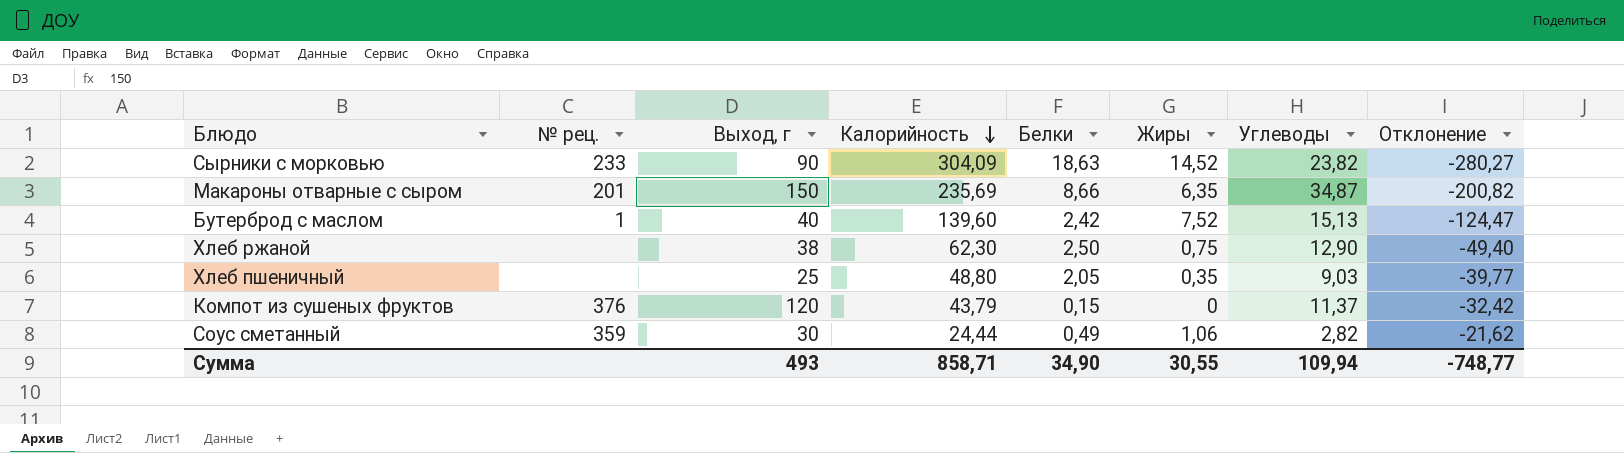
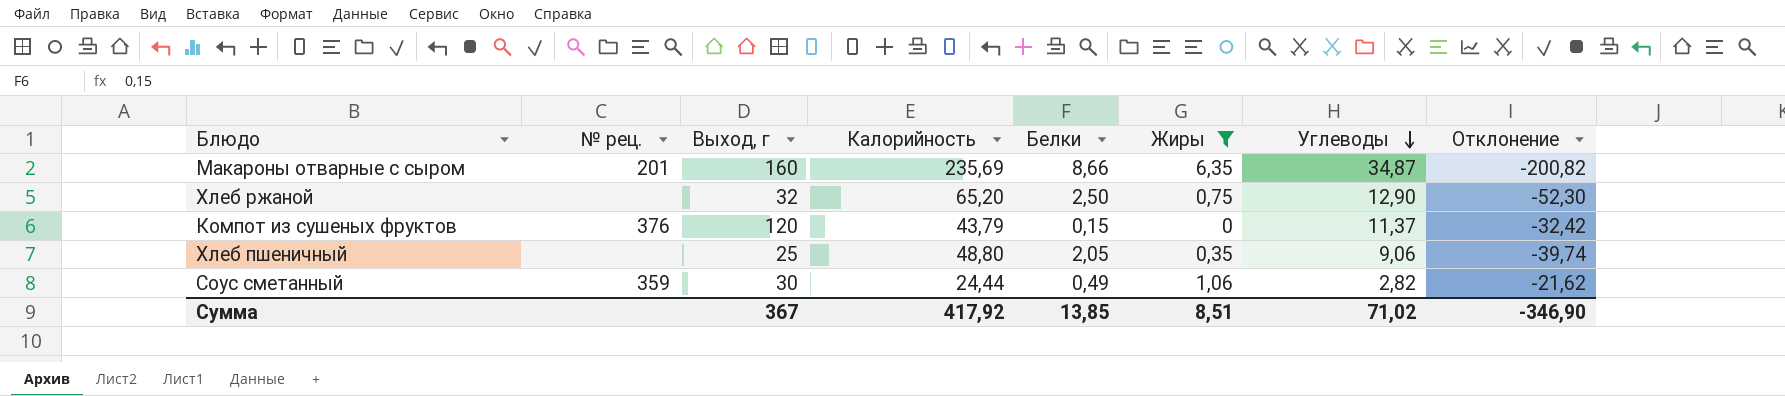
filter: none -> Жиры <= 6,35
row order: Калорийность descending -> Углеводы descending
Макароны отварные с сыром | Выход, г: 150 -> 160
Хлеб ржаной | Выход, г: 38 -> 32
Хлеб ржаной | Калорийность: 62,30 -> 65,20
Хлеб ржаной | Отклонение: -49,40 -> -52,30
Хлеб пшеничный | Углеводы: 9,03 -> 9,06
Хлеб пшеничный | Отклонение: -39,77 -> -39,74
Сумма | Выход, г: 493 -> 367
Сумма | Калорийность: 858,71 -> 417,92
Сумма | Белки: 34,90 -> 13,85
Сумма | Жиры: 30,55 -> 8,51
Сумма | Углеводы: 109,94 -> 71,02
Сумма | Отклонение: -748,77 -> -346,90

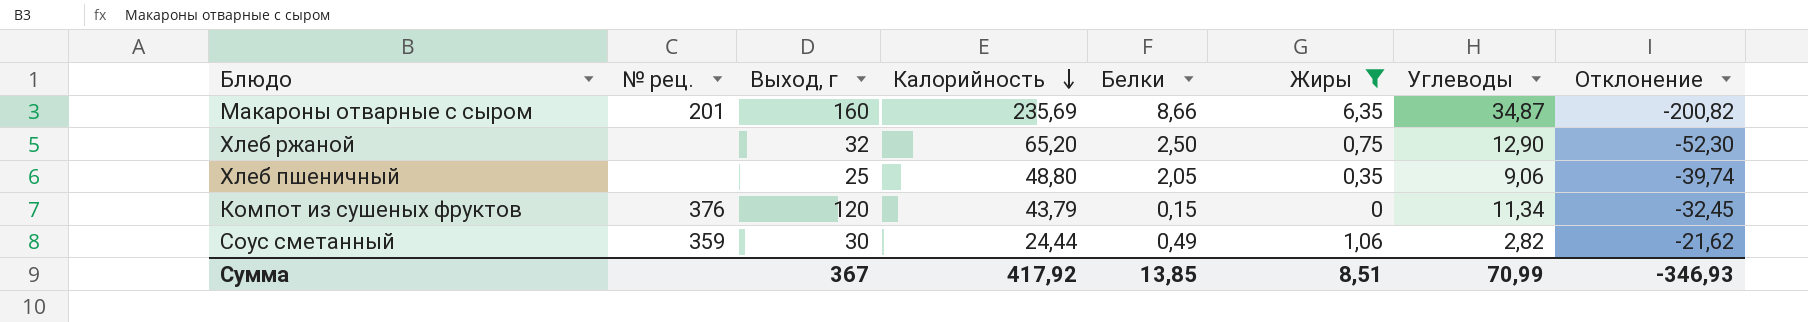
row order: Углеводы descending -> Калорийность descending
Компот из сушеных фруктов | Углеводы: 11,37 -> 11,34
Компот из сушеных фруктов | Отклонение: -32,42 -> -32,45
Сумма | Углеводы: 71,02 -> 70,99
Сумма | Отклонение: -346,90 -> -346,93

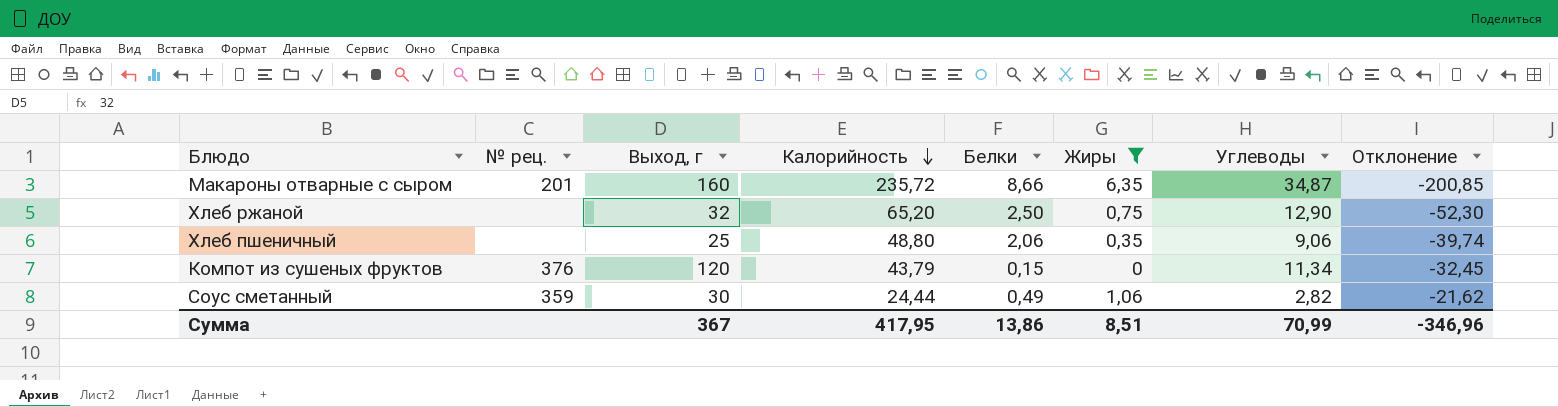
Макароны отварные с сыром | Калорийность: 235,69 -> 235,72
Макароны отварные с сыром | Отклонение: -200,82 -> -200,85
Хлеб пшеничный | Белки: 2,05 -> 2,06
Сумма | Калорийность: 417,92 -> 417,95
Сумма | Белки: 13,85 -> 13,86
Сумма | Отклонение: -346,93 -> -346,96

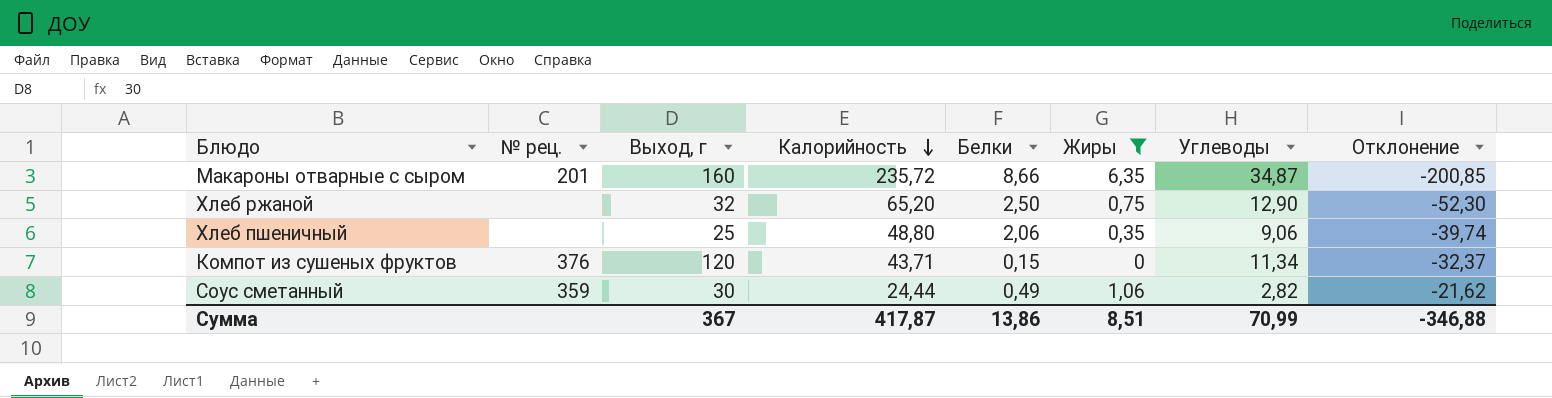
Компот из сушеных фруктов | Калорийность: 43,79 -> 43,71
Компот из сушеных фруктов | Отклонение: -32,45 -> -32,37
Сумма | Калорийность: 417,95 -> 417,87
Сумма | Отклонение: -346,96 -> -346,88

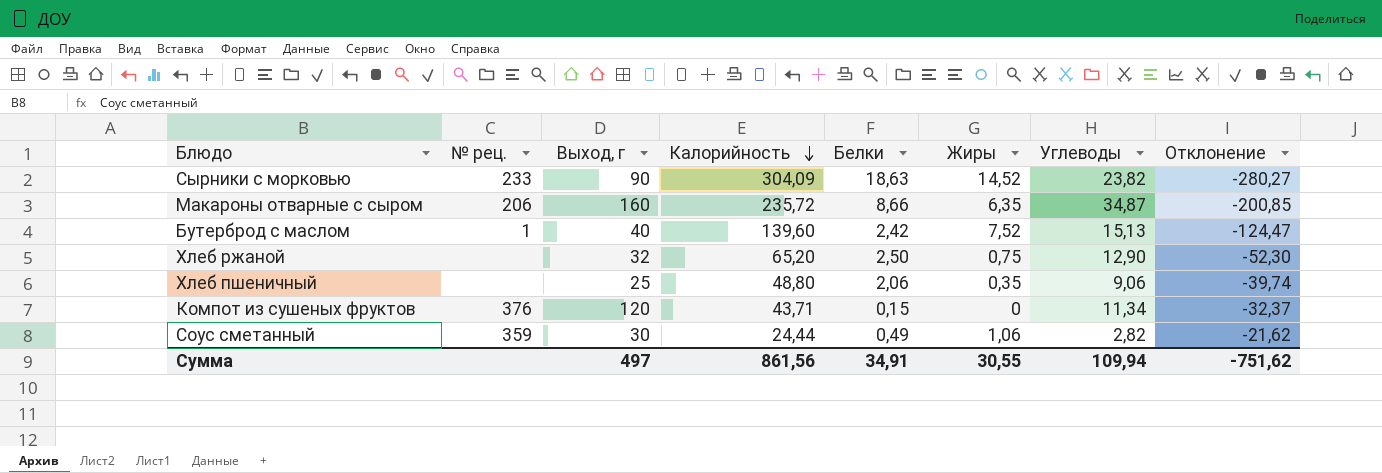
filter: Жиры <= 6,35 -> none
Макароны отварные с сыром | № рец.: 201 -> 206
Сумма | Выход, г: 367 -> 497
Сумма | Калорийность: 417,87 -> 861,56
Сумма | Белки: 13,86 -> 34,91
Сумма | Жиры: 8,51 -> 30,55
Сумма | Углеводы: 70,99 -> 109,94
Сумма | Отклонение: -346,88 -> -751,62

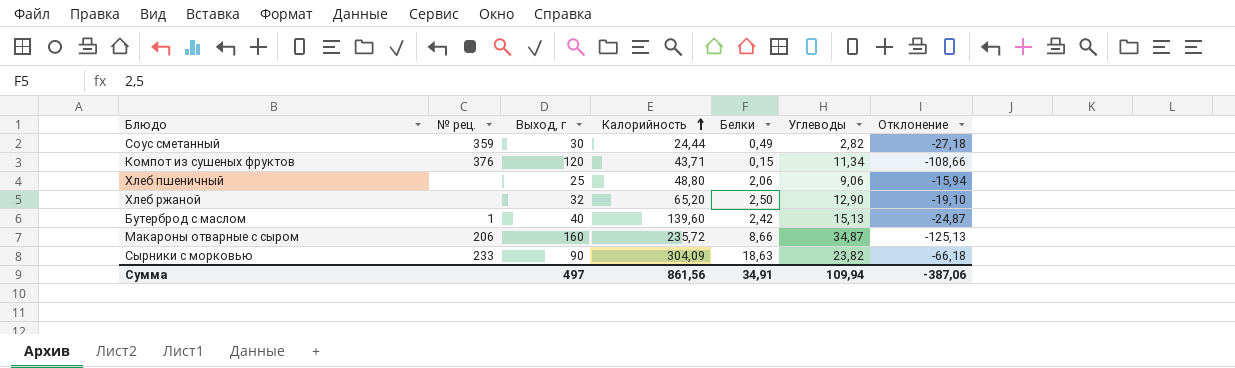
row order: Калорийность descending -> Калорийность ascending
column Жиры | position: 6 -> none
column Отклонение | formula: [Углеводы] - [Калорийность] -> [Углеводы] - [Выход, г]
Сумма | Отклонение: -751,62 -> -387,06

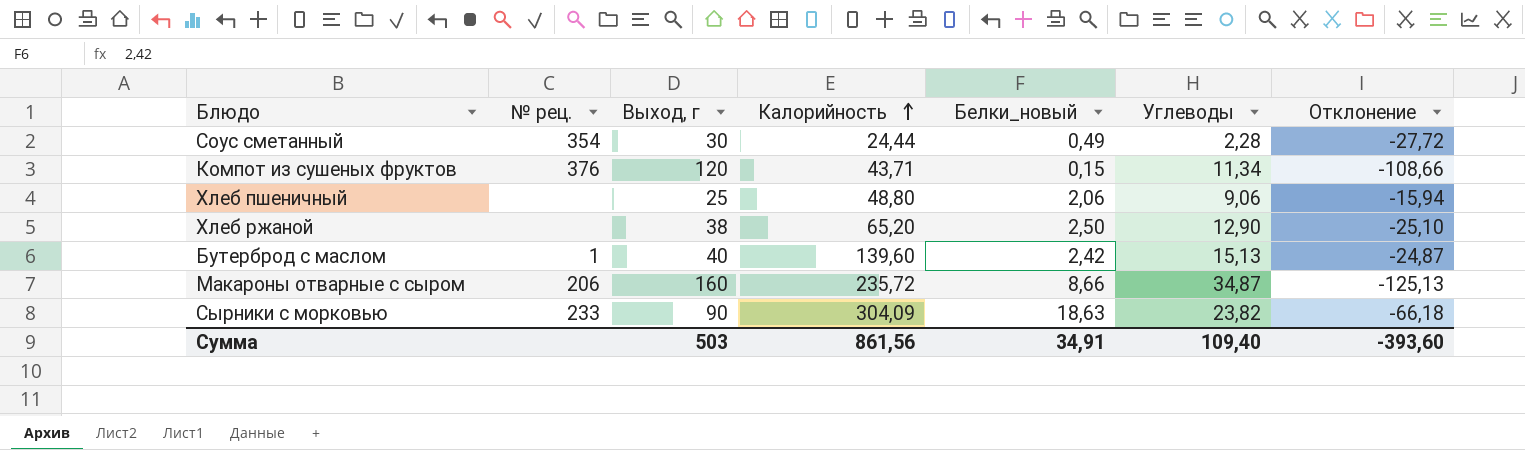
column name: Белки -> Белки_новый
Соус сметанный | № рец.: 359 -> 354
Соус сметанный | Углеводы: 2,82 -> 2,28
Соус сметанный | Отклонение: -27,18 -> -27,72
Хлеб ржаной | Выход, г: 32 -> 38
Хлеб ржаной | Отклонение: -19,10 -> -25,10
Сумма | Выход, г: 497 -> 503
Сумма | Углеводы: 109,94 -> 109,40
Сумма | Отклонение: -387,06 -> -393,60

